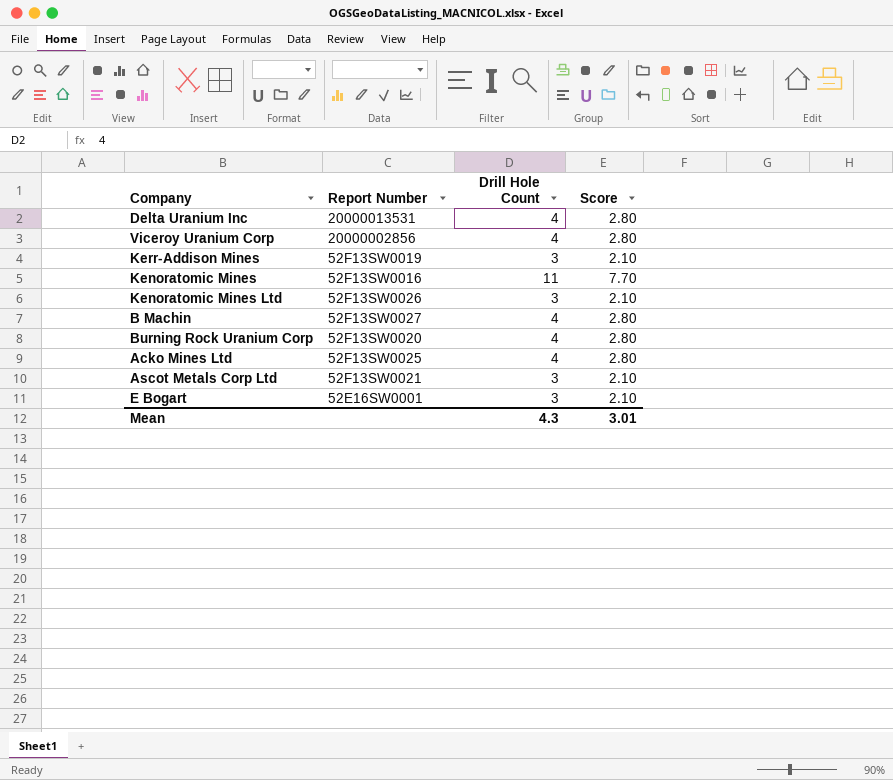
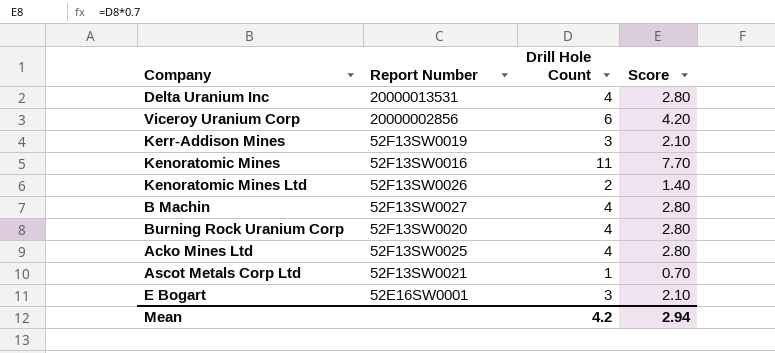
Viceroy Uranium Corp | Drill Hole Count: 4 -> 6
Viceroy Uranium Corp | Score: 2.80 -> 4.20
Kenoratomic Mines Ltd | Drill Hole Count: 3 -> 2
Kenoratomic Mines Ltd | Score: 2.10 -> 1.40
Ascot Metals Corp Ltd | Drill Hole Count: 3 -> 1
Ascot Metals Corp Ltd | Score: 2.10 -> 0.70
Mean | Drill Hole Count: 4.3 -> 4.2
Mean | Score: 3.01 -> 2.94

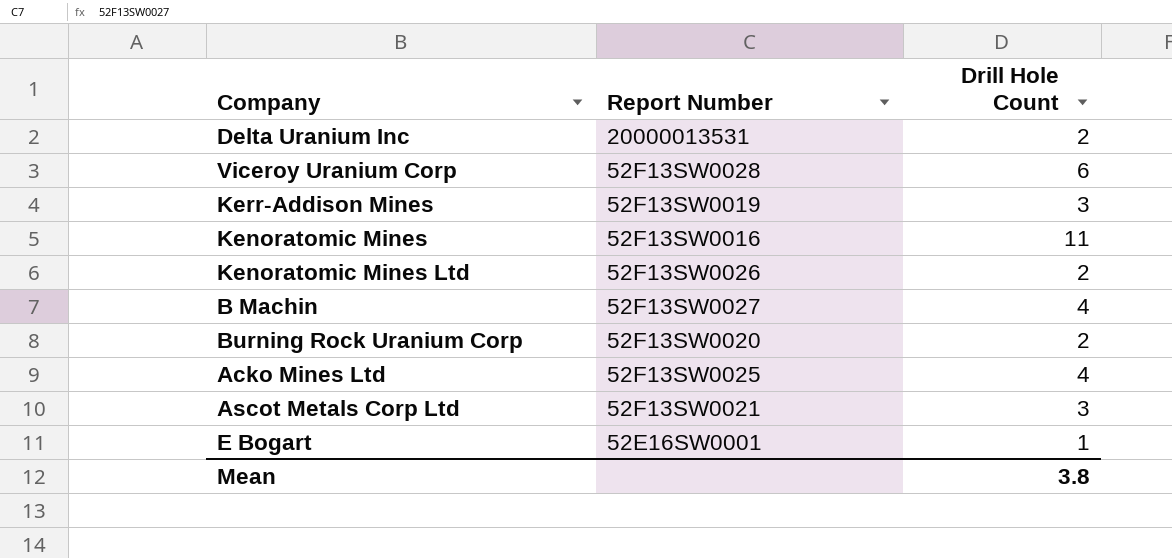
column Score | formula: [Drill Hole Count] * 0.7 -> none
Delta Uranium Inc | Drill Hole Count: 4 -> 2
Viceroy Uranium Corp | Report Number: 20000002856 -> 52F13SW0028
Burning Rock Uranium Corp | Drill Hole Count: 4 -> 2
Ascot Metals Corp Ltd | Drill Hole Count: 1 -> 3
E Bogart | Drill Hole Count: 3 -> 1
Mean | Drill Hole Count: 4.2 -> 3.8

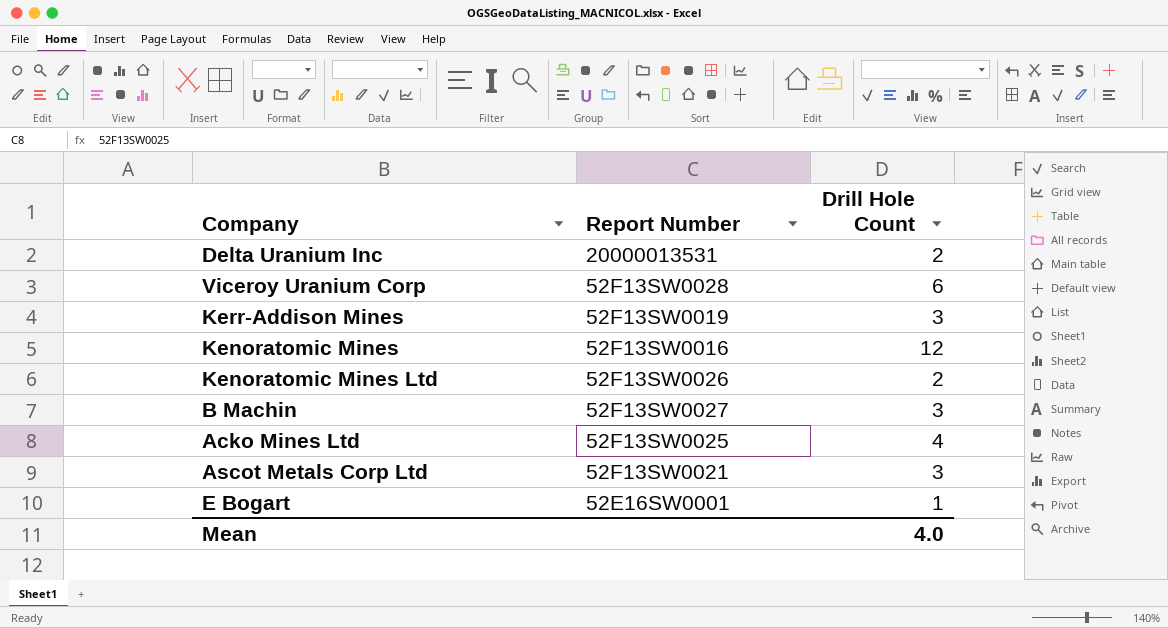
row Burning Rock Uranium Corp: 52F13SW0020 | 2 -> none
Kenoratomic Mines | Drill Hole Count: 11 -> 12
B Machin | Drill Hole Count: 4 -> 3
Mean | Drill Hole Count: 3.8 -> 4.0

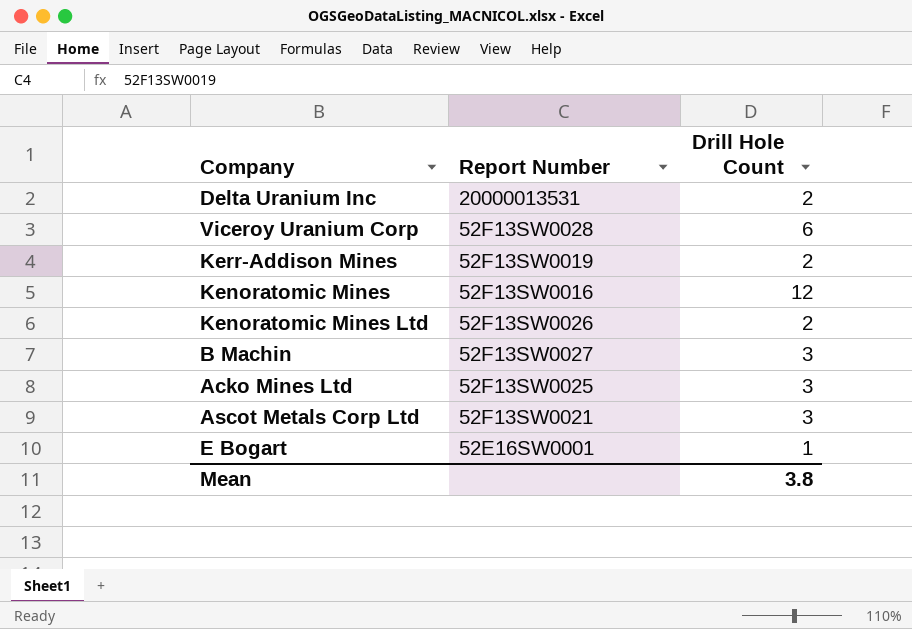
Kerr-Addison Mines | Drill Hole Count: 3 -> 2
Acko Mines Ltd | Drill Hole Count: 4 -> 3
Mean | Drill Hole Count: 4.0 -> 3.8

